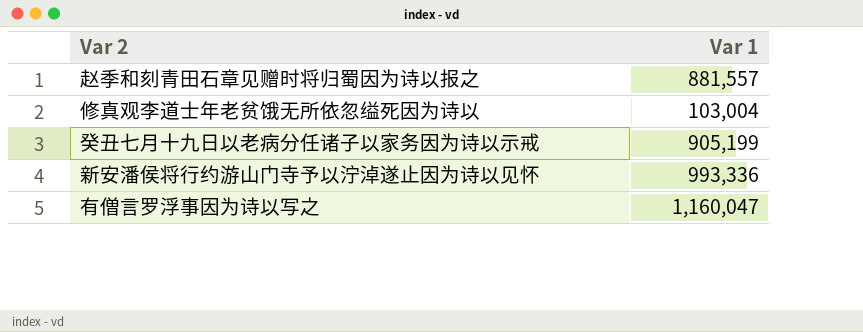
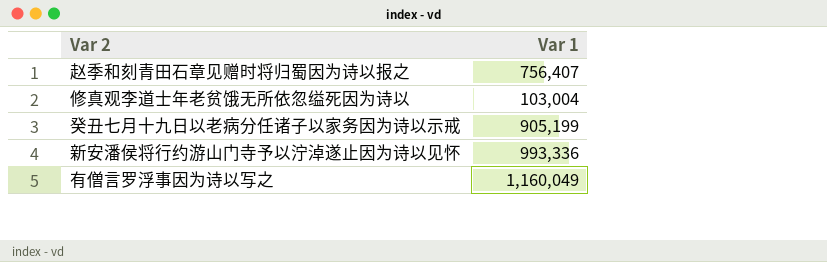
赵季和刻青田石章见赠时将归蜀因为诗以报之 | Var 1: 881,557 -> 756,407
有僧言罗浮事因为诗以写之 | Var 1: 1,160,047 -> 1,160,049

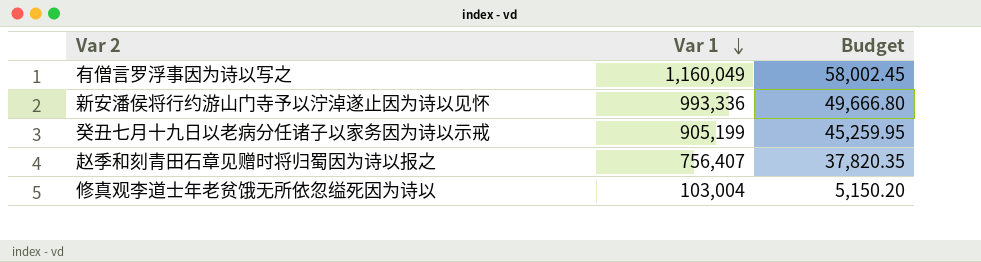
row order: none -> Var 1 descending
column Budget | formula: none -> [Var 1] * 0.05

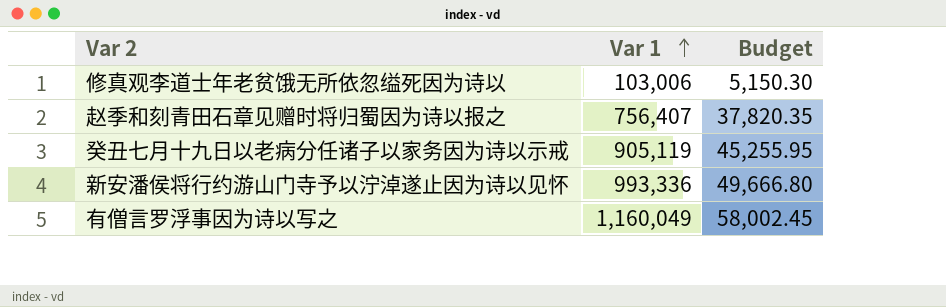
row order: Var 1 descending -> Var 1 ascending
修真观李道士年老贫饿无所依忽缢死因为诗以 | Var 1: 103,004 -> 103,006
修真观李道士年老贫饿无所依忽缢死因为诗以 | Budget: 5,150.20 -> 5,150.30
癸丑七月十九日以老病分任诸子以家务因为诗以示戒 | Var 1: 905,199 -> 905,119
癸丑七月十九日以老病分任诸子以家务因为诗以示戒 | Budget: 45,259.95 -> 45,255.95

